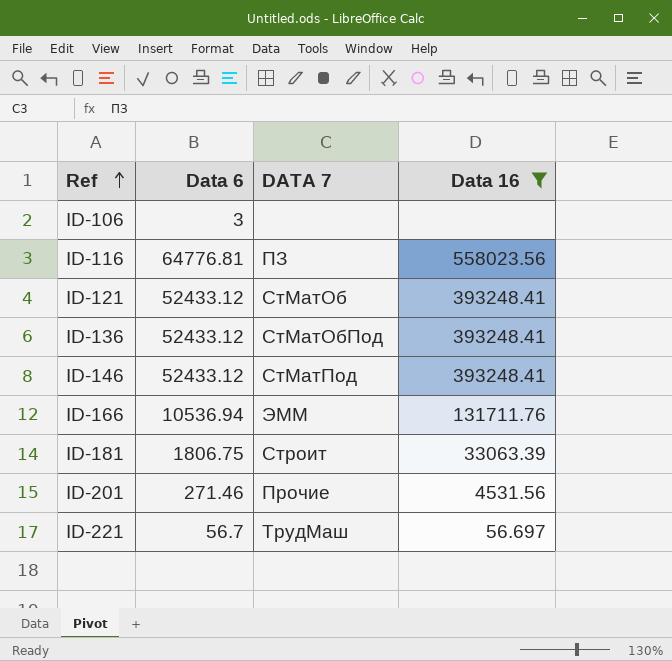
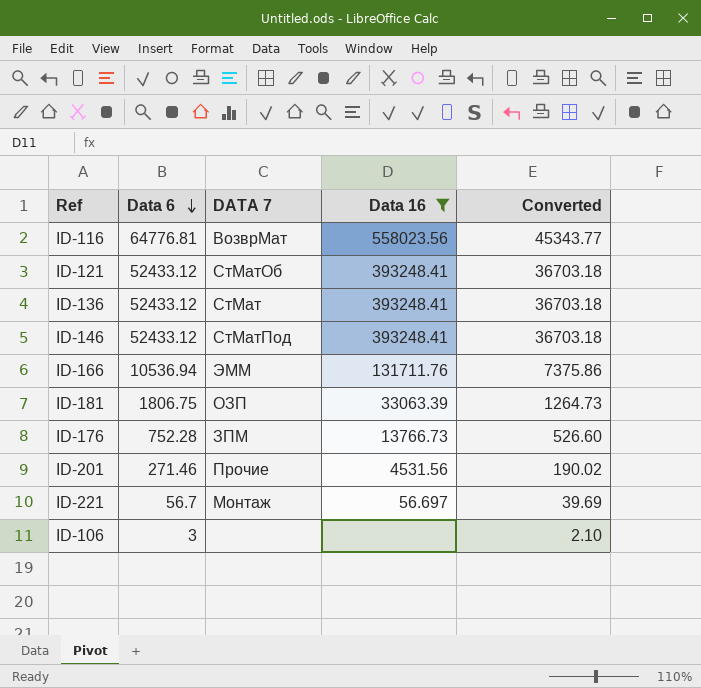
row order: Ref ascending -> Data 6 descending
column Converted | formula: none -> [Data 6] * 0.7
ID-116 | DATA 7: ПЗ -> ВозврМат
ID-136 | DATA 7: СтМатОбПод -> СтМат
ID-181 | DATA 7: Строит -> ОЗП
row ID-176: none -> 752.28 | ЗПМ | 13766.73 | 526.60
ID-221 | DATA 7: ТрудМаш -> Монтаж

